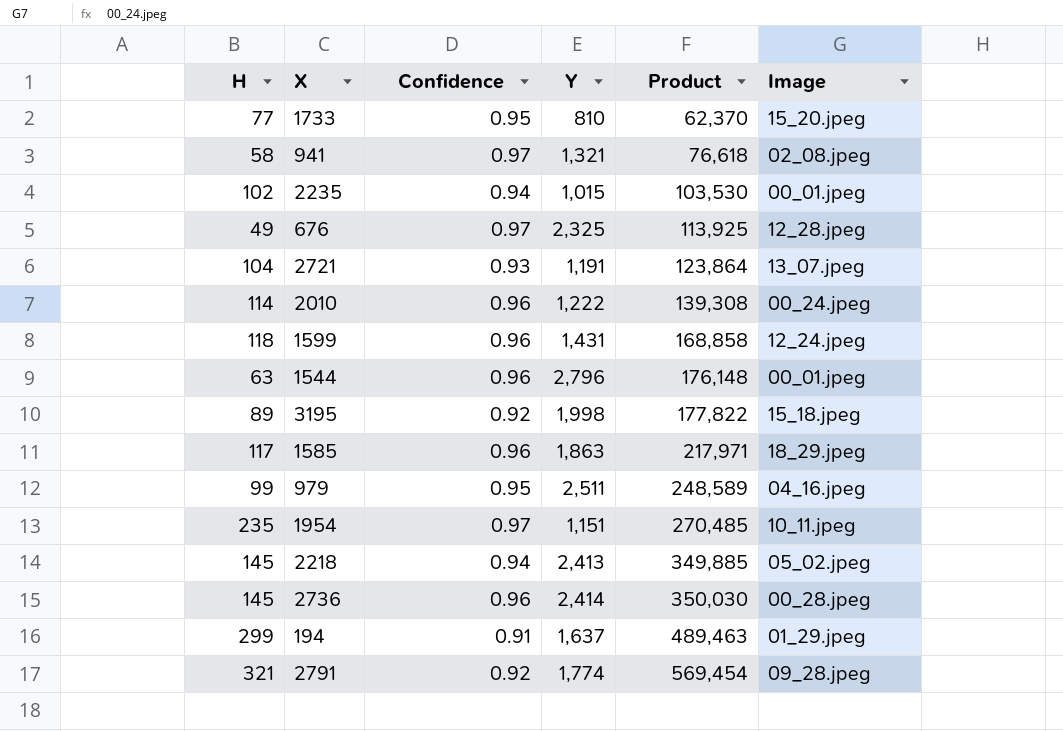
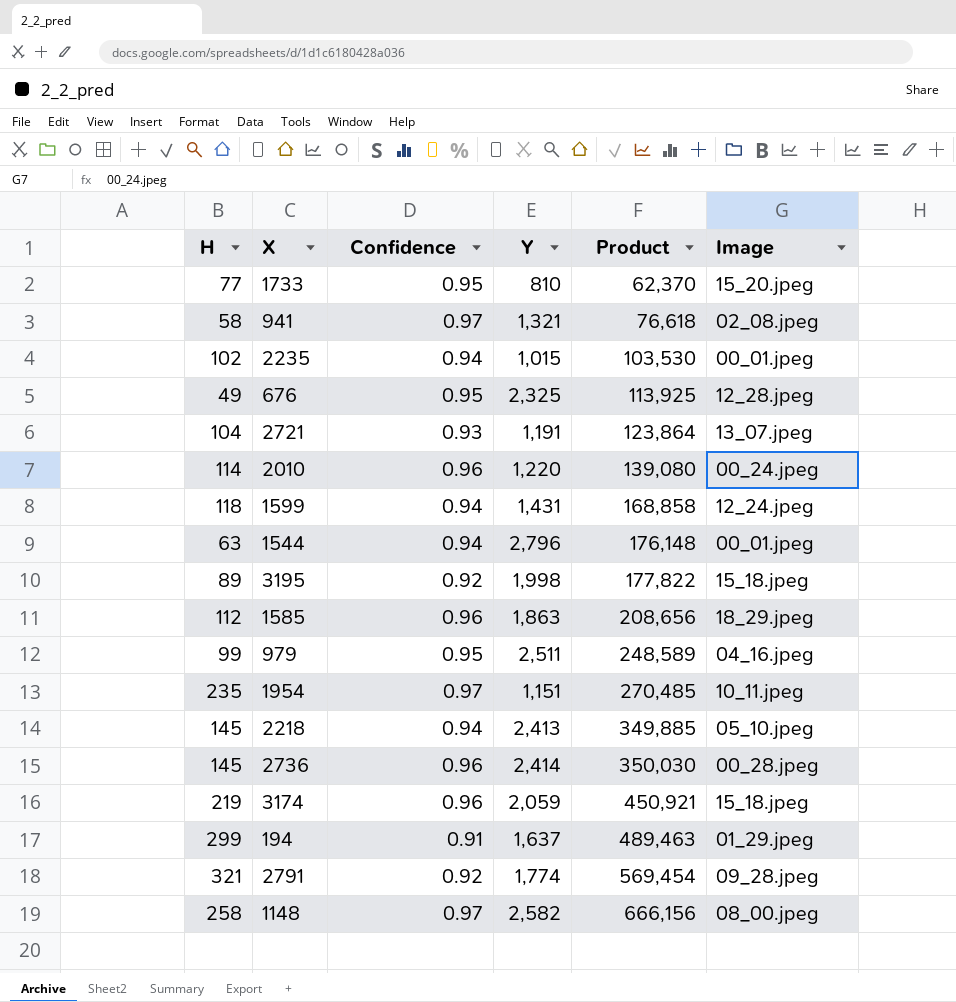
676 | Confidence: 0.97 -> 0.95
2010 | Y: 1,222 -> 1,220
2010 | Product: 139,308 -> 139,080
1599 | Confidence: 0.96 -> 0.94
1544 | Confidence: 0.96 -> 0.94
1585 | H: 117 -> 112
1585 | Product: 217,971 -> 208,656
2218 | Image: 05_02.jpeg -> 05_10.jpeg
row 3174: none -> 219 | 0.96 | 2,059 | 450,921 | 15_18.jpeg
row 1148: none -> 258 | 0.97 | 2,582 | 666,156 | 08_00.jpeg

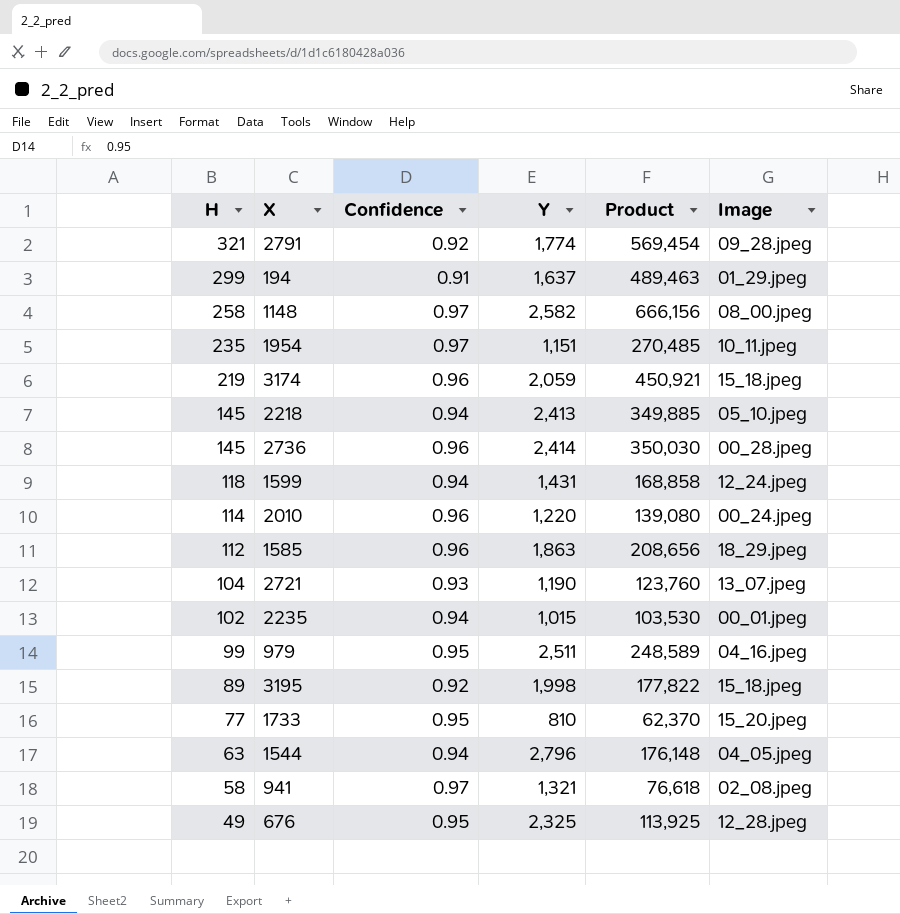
row order: Product ascending -> H descending
2721 | Y: 1,191 -> 1,190
2721 | Product: 123,864 -> 123,760
1544 | Image: 00_01.jpeg -> 04_05.jpeg

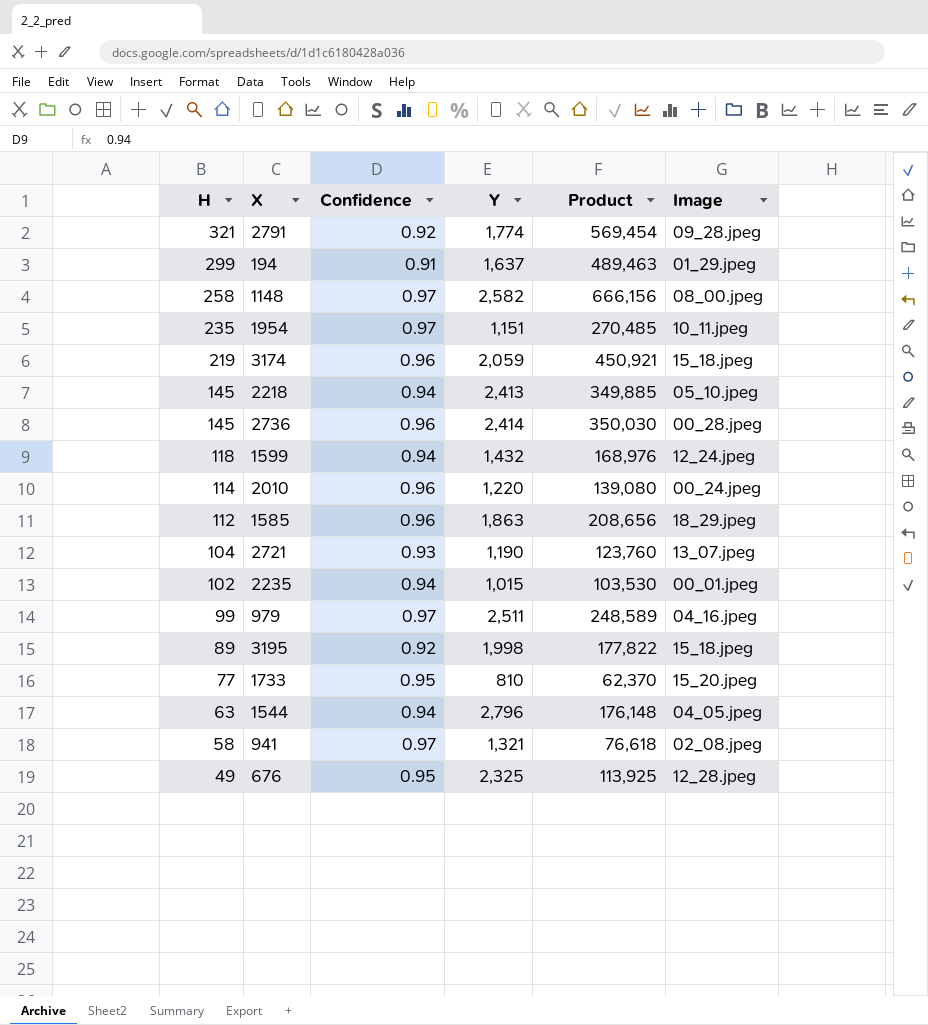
1599 | Y: 1,431 -> 1,432
1599 | Product: 168,858 -> 168,976
979 | Confidence: 0.95 -> 0.97

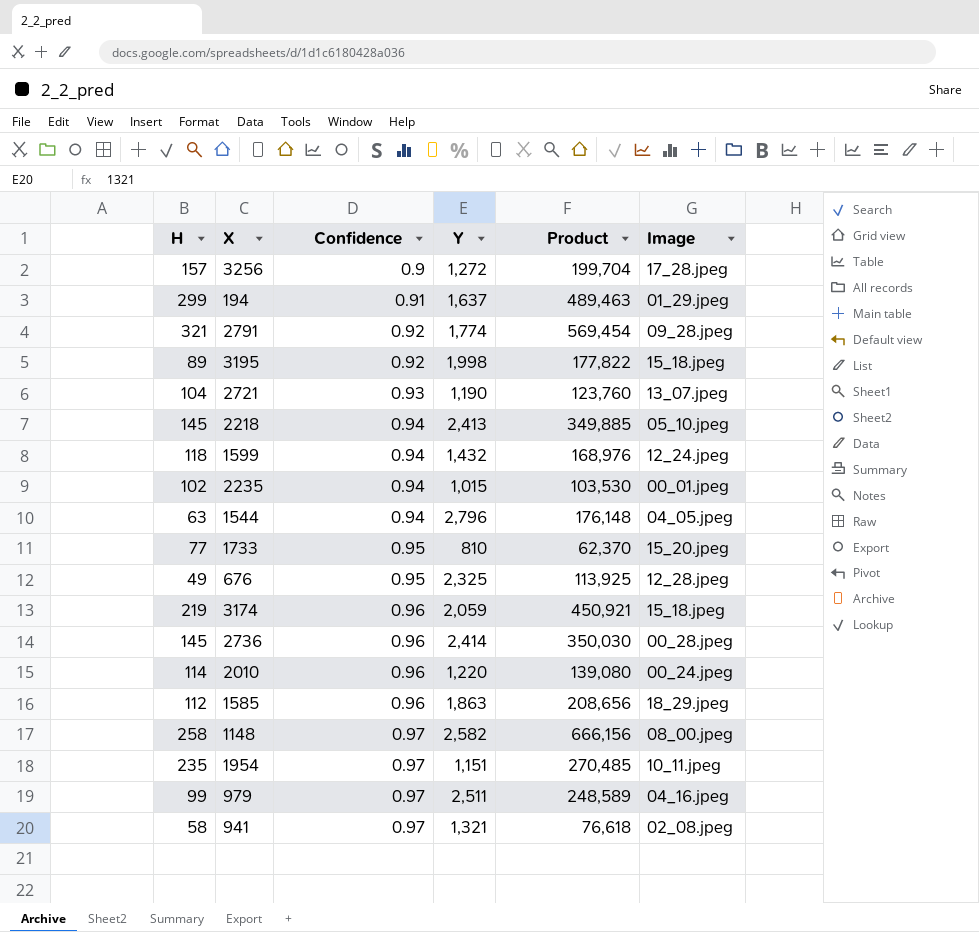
row order: H descending -> Confidence ascending
row 3256: none -> 157 | 0.9 | 1,272 | 199,704 | 17_28.jpeg

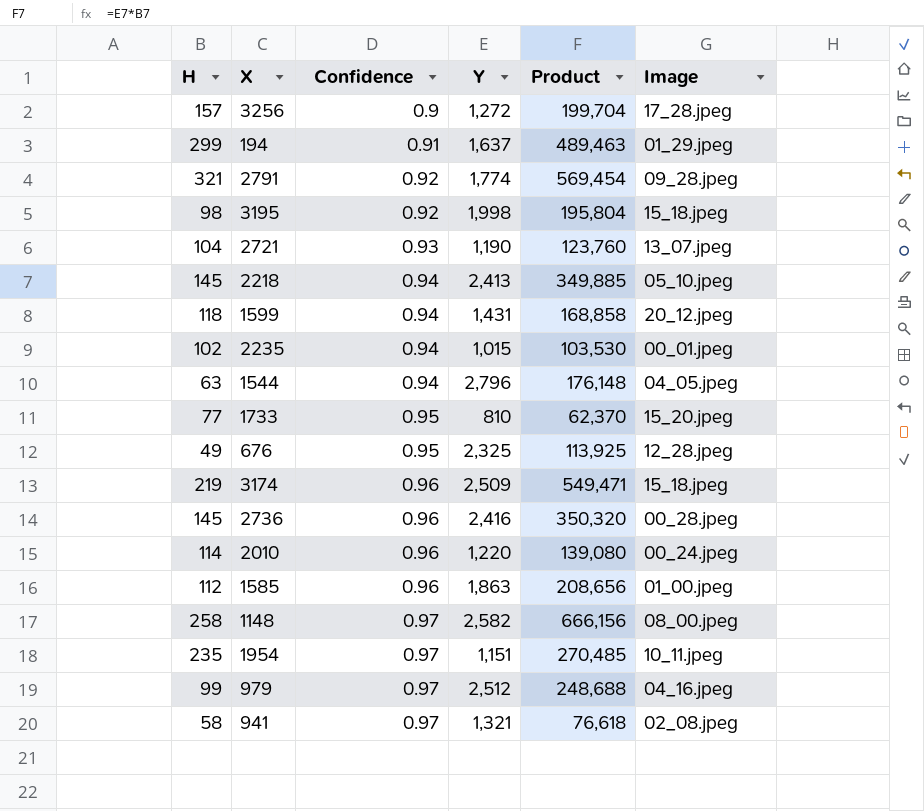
3195 | H: 89 -> 98
3195 | Product: 177,822 -> 195,804
1599 | Y: 1,432 -> 1,431
1599 | Product: 168,976 -> 168,858
1599 | Image: 12_24.jpeg -> 20_12.jpeg
3174 | Y: 2,059 -> 2,509
3174 | Product: 450,921 -> 549,471
2736 | Y: 2,414 -> 2,416
2736 | Product: 350,030 -> 350,320
1585 | Image: 18_29.jpeg -> 01_00.jpeg
979 | Y: 2,511 -> 2,512
979 | Product: 248,589 -> 248,688

